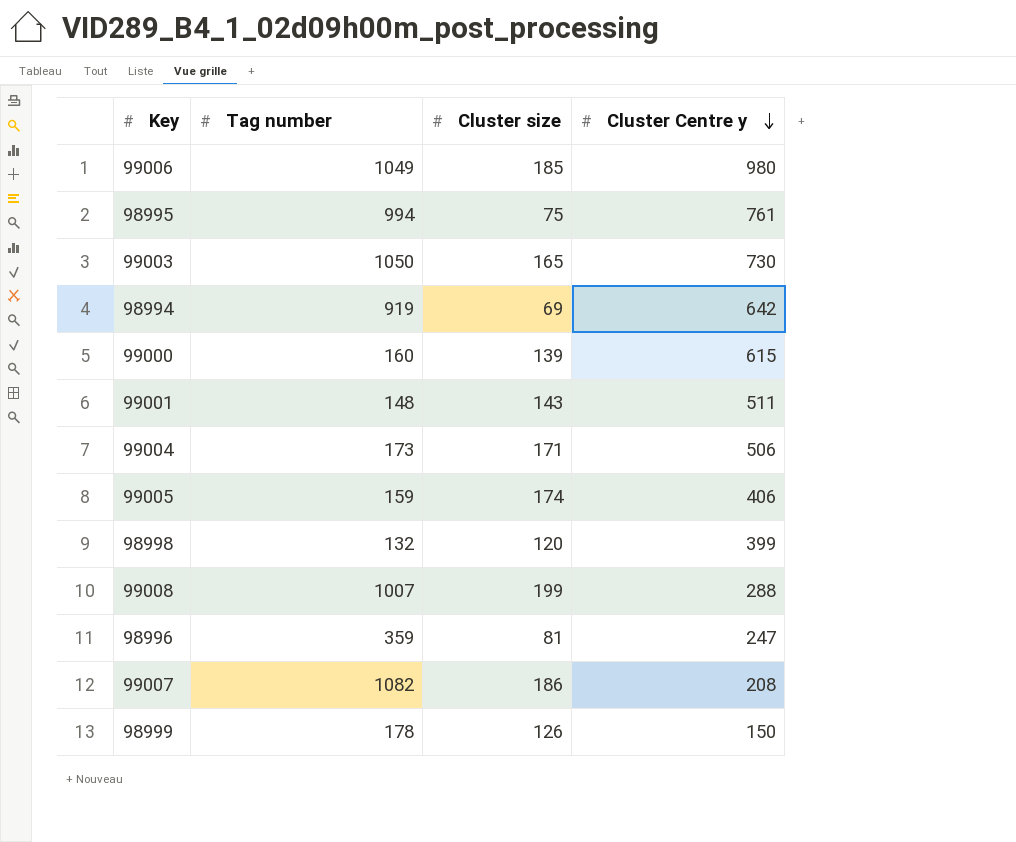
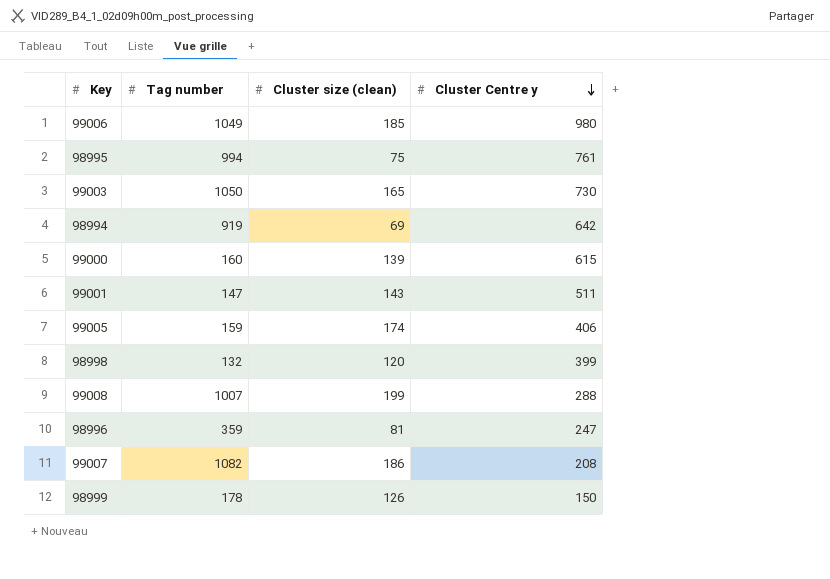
column name: Cluster size -> Cluster size (clean)
row 99004: 173 | 171 | 506 -> none
99001 | Tag number: 148 -> 147

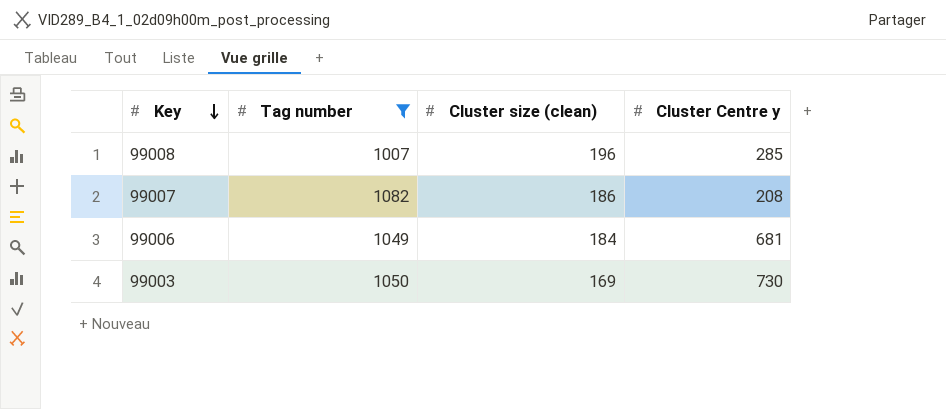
filter: none -> Tag number >= 1007
row order: Cluster Centre y descending -> Key descending
99008 | Cluster size (clean): 199 -> 196
99008 | Cluster Centre y: 288 -> 285
99006 | Cluster size (clean): 185 -> 184
99006 | Cluster Centre y: 980 -> 681
99003 | Cluster size (clean): 165 -> 169

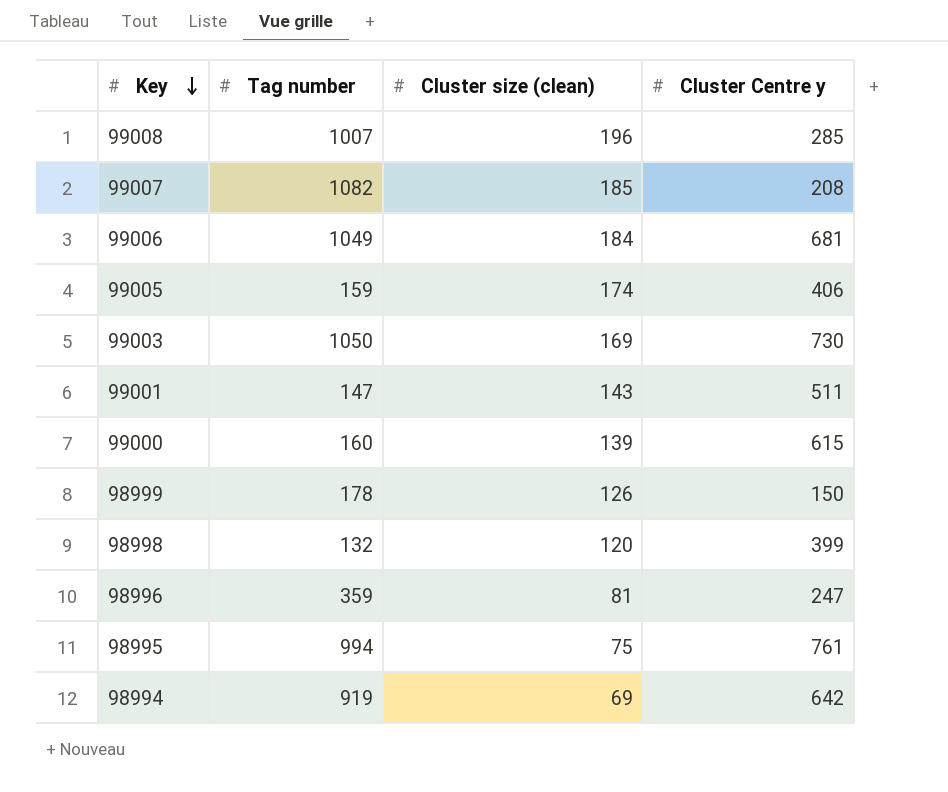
filter: Tag number >= 1007 -> none
99007 | Cluster size (clean): 186 -> 185

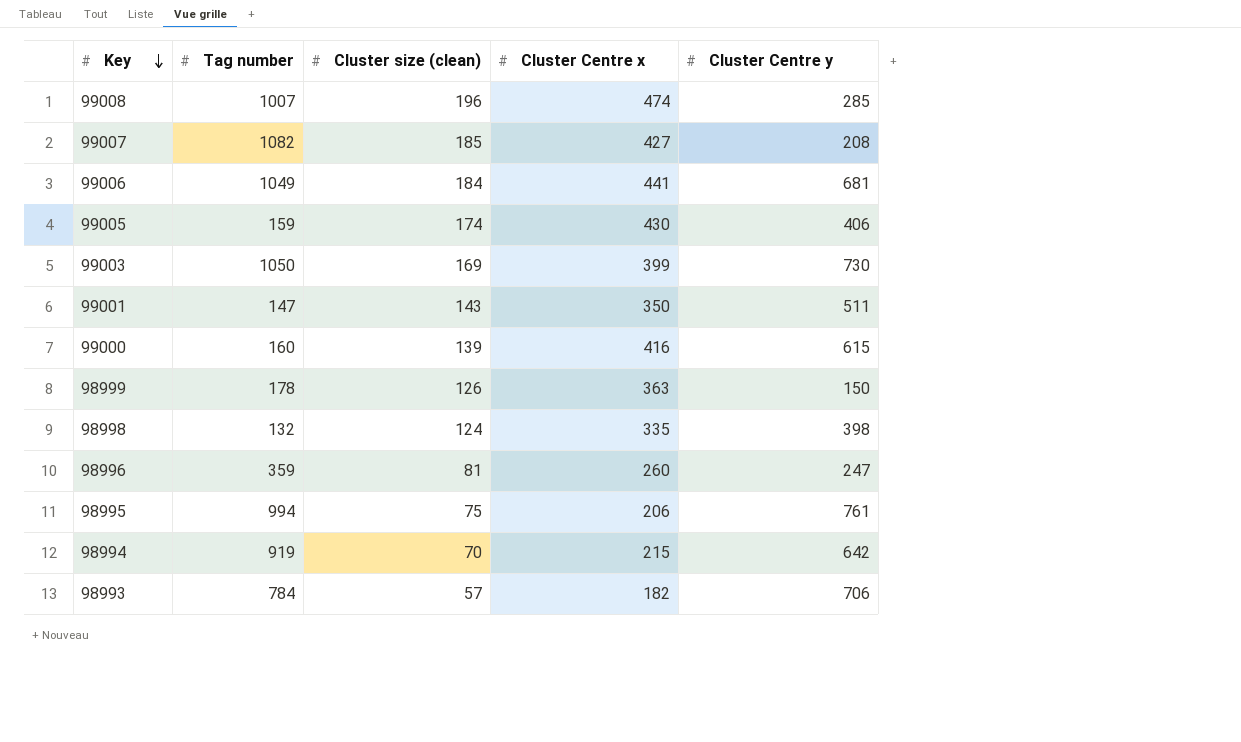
column Cluster Centre x | position: none -> 4
98998 | Cluster size (clean): 120 -> 124
98998 | Cluster Centre y: 399 -> 398
98994 | Cluster size (clean): 69 -> 70
row 98993: none -> 784 | 57 | 182 | 706

